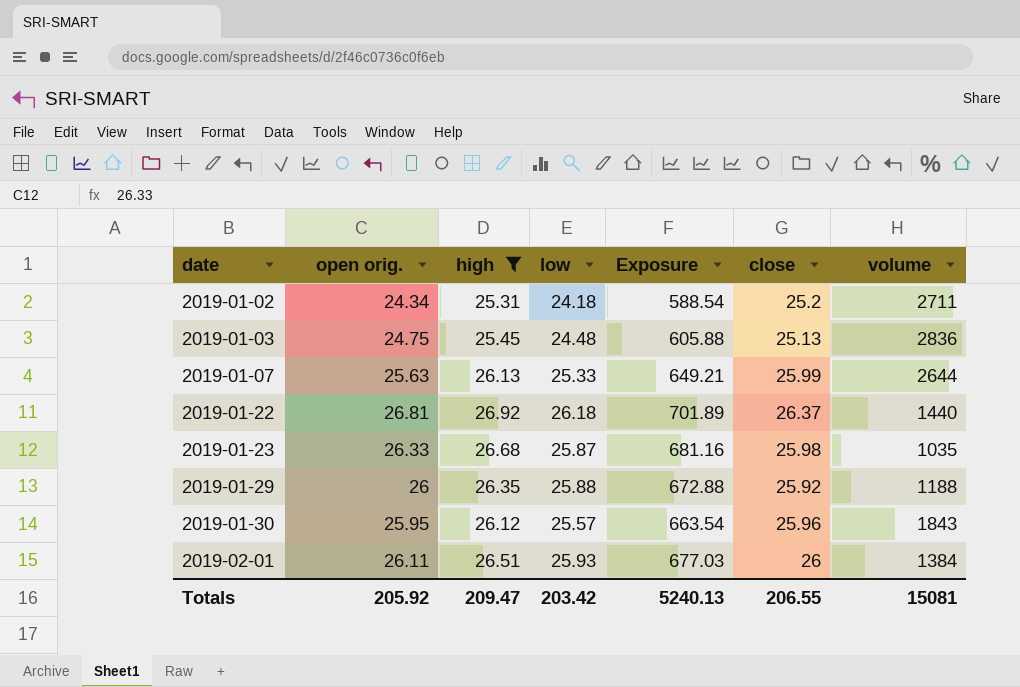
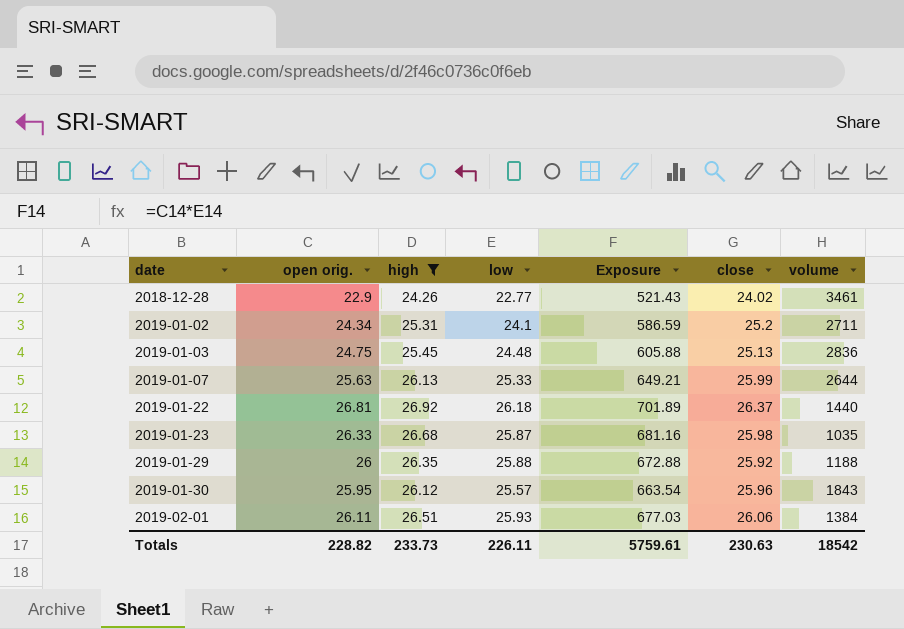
row 2018-12-28: none -> 22.9 | 24.26 | 22.77 | 521.43 | 24.02 | 3461
2019-01-02 | low: 24.18 -> 24.1
2019-01-02 | Exposure: 588.54 -> 586.59
2019-02-01 | close: 26 -> 26.06
Totals | open orig.: 205.92 -> 228.82
Totals | high: 209.47 -> 233.73
Totals | low: 203.42 -> 226.11
Totals | Exposure: 5240.13 -> 5759.61
Totals | close: 206.55 -> 230.63
Totals | volume: 15081 -> 18542

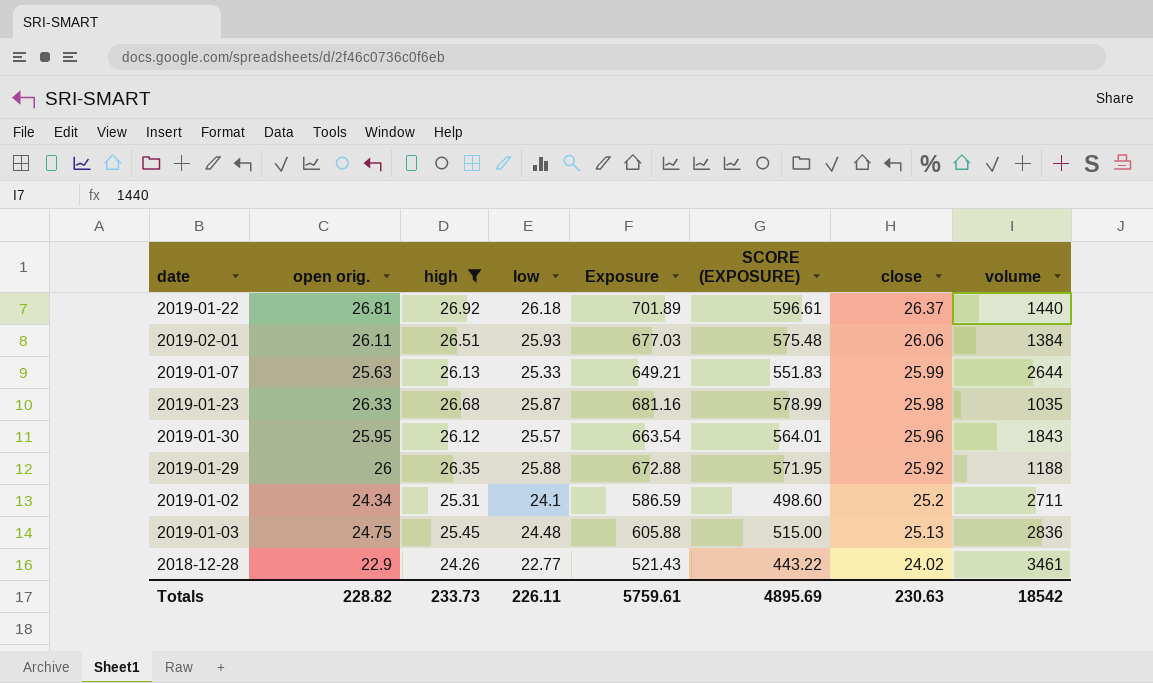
row order: date ascending -> close descending
column SCORE (EXPOSURE) | formula: none -> [Exposure] * 0.85

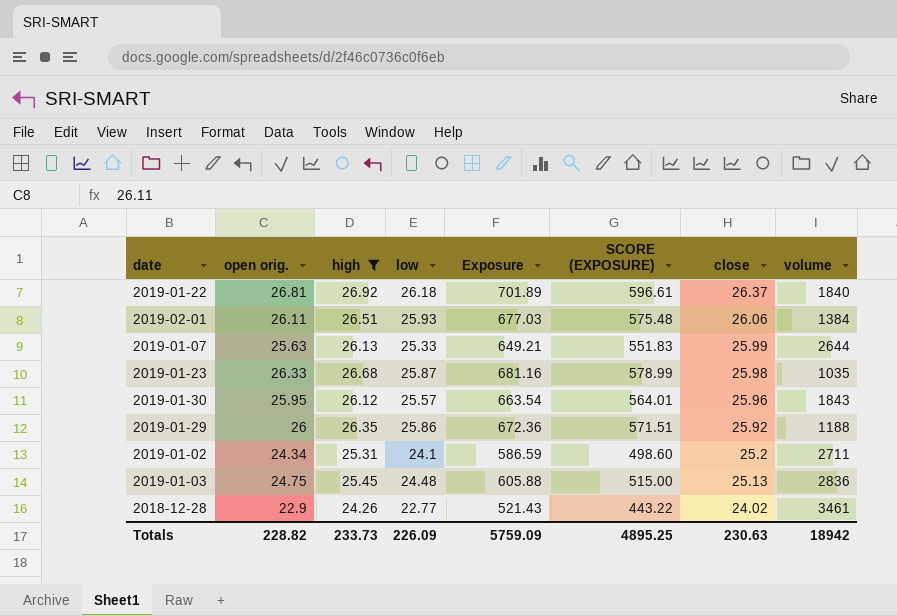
2019-01-22 | volume: 1440 -> 1840
2019-01-29 | low: 25.88 -> 25.86
2019-01-29 | Exposure: 672.88 -> 672.36
2019-01-29 | SCORE (EXPOSURE): 571.95 -> 571.51
Totals | low: 226.11 -> 226.09
Totals | Exposure: 5759.61 -> 5759.09
Totals | SCORE (EXPOSURE): 4895.69 -> 4895.25
Totals | volume: 18542 -> 18942

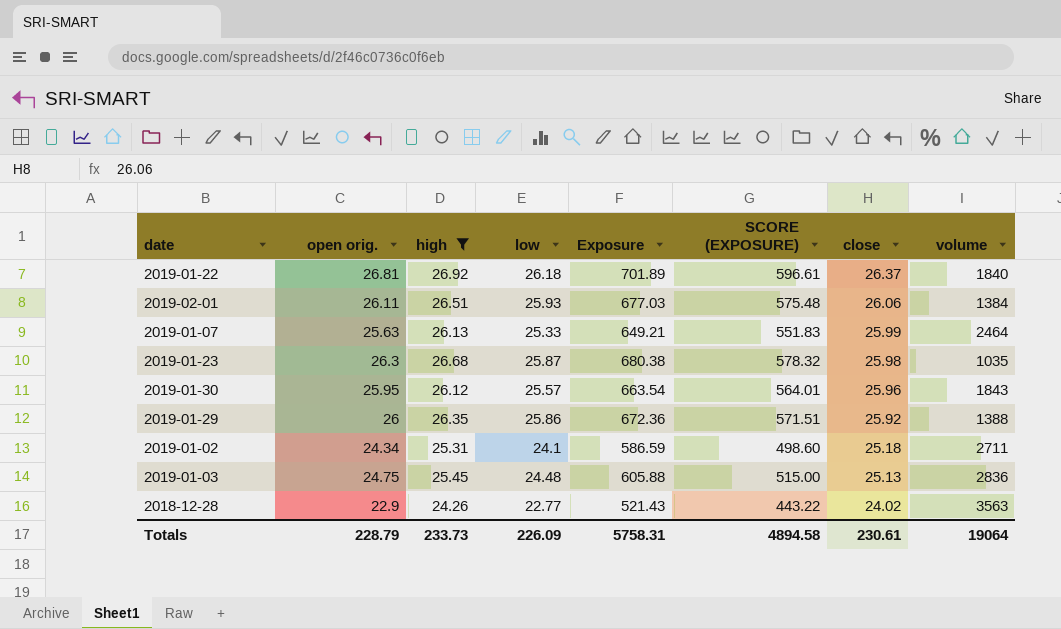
2019-01-07 | volume: 2644 -> 2464
2019-01-23 | open orig.: 26.33 -> 26.3
2019-01-23 | Exposure: 681.16 -> 680.38
2019-01-23 | SCORE (EXPOSURE): 578.99 -> 578.32
2019-01-29 | volume: 1188 -> 1388
2019-01-02 | close: 25.2 -> 25.18
2018-12-28 | volume: 3461 -> 3563
Totals | open orig.: 228.82 -> 228.79
Totals | Exposure: 5759.09 -> 5758.31
Totals | SCORE (EXPOSURE): 4895.25 -> 4894.58
Totals | close: 230.63 -> 230.61
Totals | volume: 18942 -> 19064

